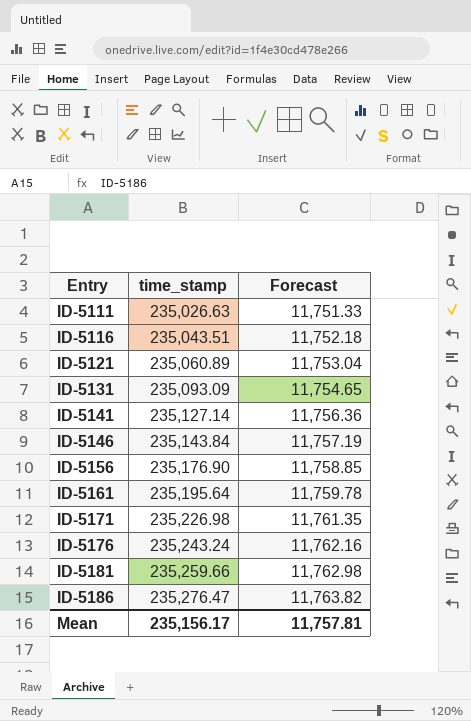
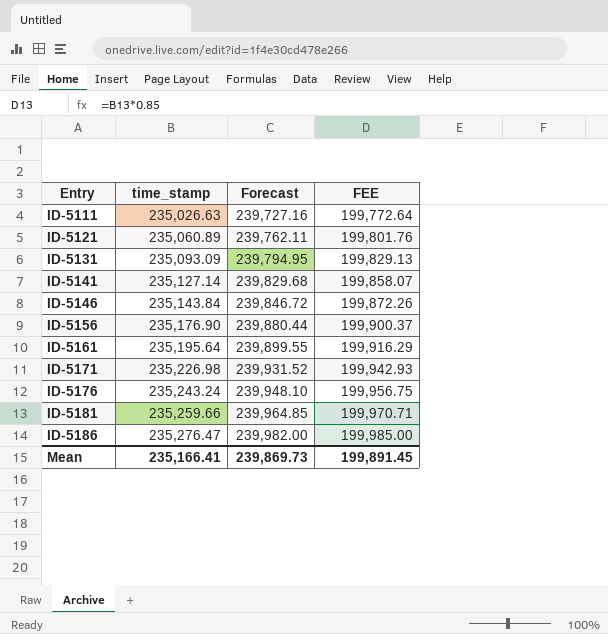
column Forecast | formula: [time_stamp] * 0.05 -> [time_stamp] * 1.02
column FEE | formula: none -> [time_stamp] * 0.85
row ID-5116: 235,043.51 | 11,752.18 -> none
Mean | time_stamp: 235,156.17 -> 235,166.41
Mean | Forecast: 11,757.81 -> 239,869.73

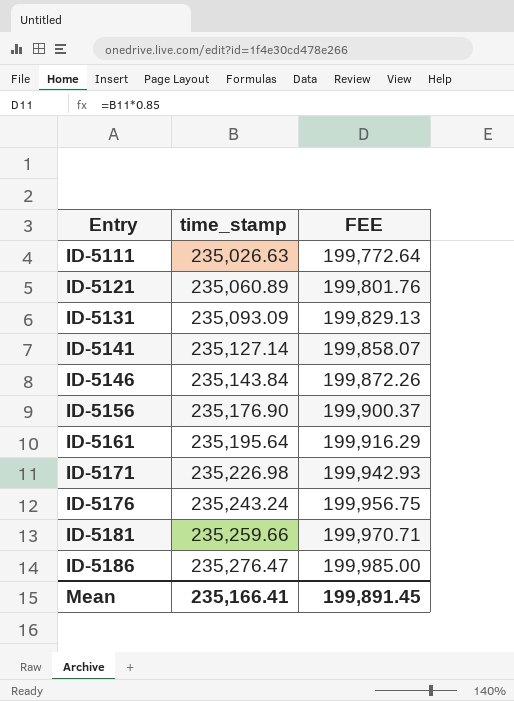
column Forecast | formula: [time_stamp] * 1.02 -> none

